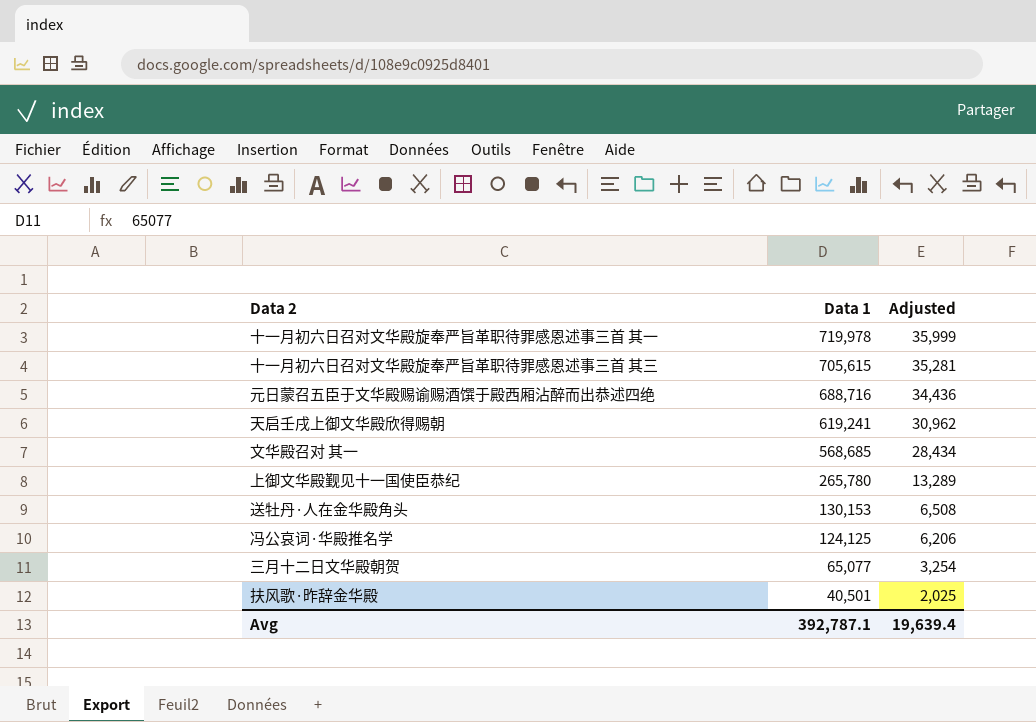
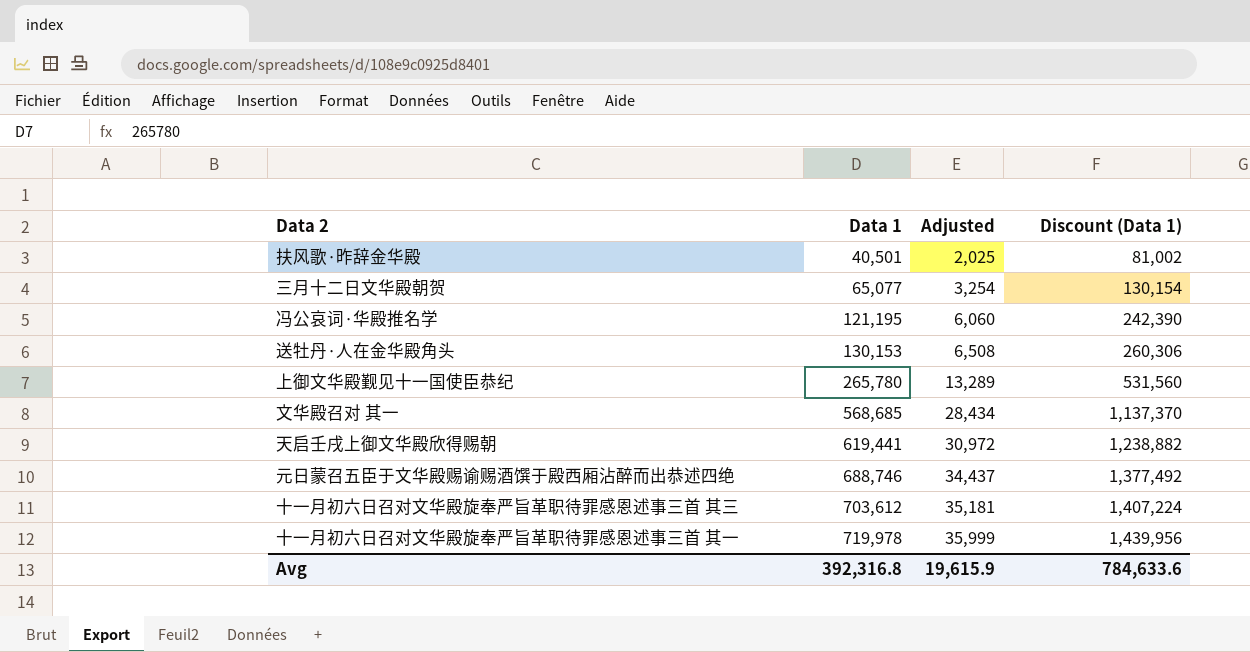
row order: Data 1 descending -> Data 1 ascending
column Discount (Data 1) | formula: none -> [Data 1] * 2
冯公哀词·华殿推名学 | Data 1: 124,125 -> 121,195
冯公哀词·华殿推名学 | Adjusted: 6,206 -> 6,060
天启壬戌上御文华殿欣得赐朝 | Data 1: 619,241 -> 619,441
天启壬戌上御文华殿欣得赐朝 | Adjusted: 30,962 -> 30,972
元日蒙召五臣于文华殿赐谕赐酒馔于殿西厢沾醉而出恭述四绝 | Data 1: 688,716 -> 688,746
元日蒙召五臣于文华殿赐谕赐酒馔于殿西厢沾醉而出恭述四绝 | Adjusted: 34,436 -> 34,437
十一月初六日召对文华殿旋奉严旨革职待罪感恩述事三首 其三 | Data 1: 705,615 -> 703,612
十一月初六日召对文华殿旋奉严旨革职待罪感恩述事三首 其三 | Adjusted: 35,281 -> 35,181
Avg | Data 1: 392,787.1 -> 392,316.8
Avg | Adjusted: 19,639.4 -> 19,615.9

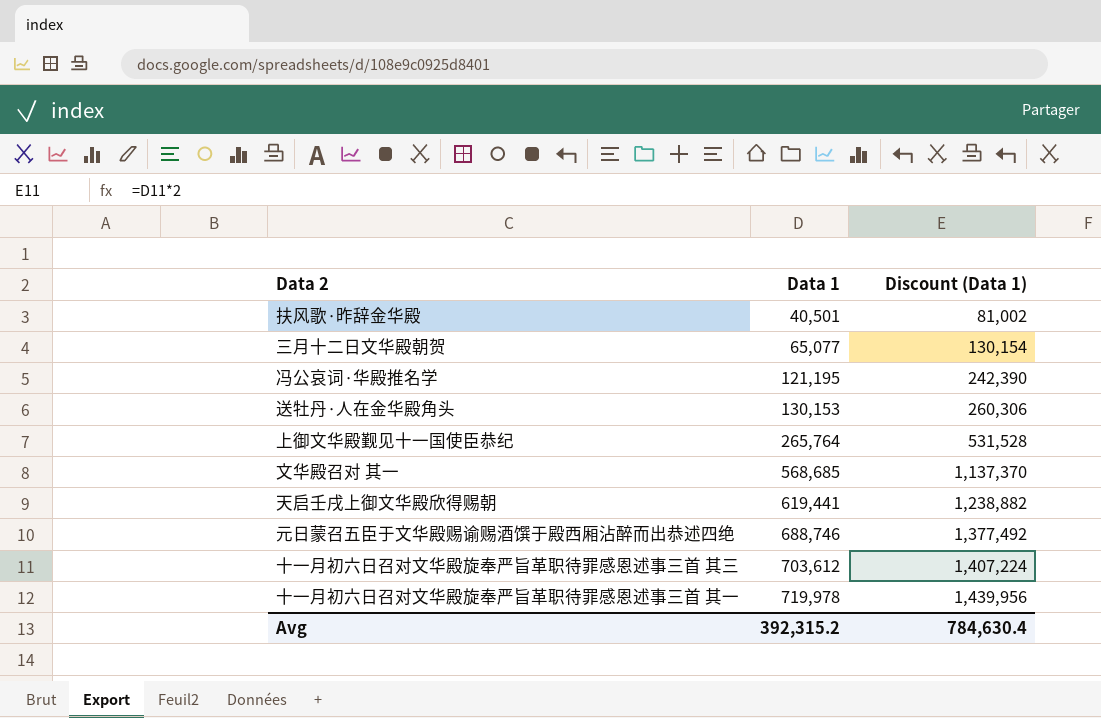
column Adjusted | formula: [Data 1] * 0.05 -> none
上御文华殿觐见十一国使臣恭纪 | Data 1: 265,780 -> 265,764
上御文华殿觐见十一国使臣恭纪 | Discount (Data 1): 531,560 -> 531,528
Avg | Data 1: 392,316.8 -> 392,315.2
Avg | Discount (Data 1): 784,633.6 -> 784,630.4

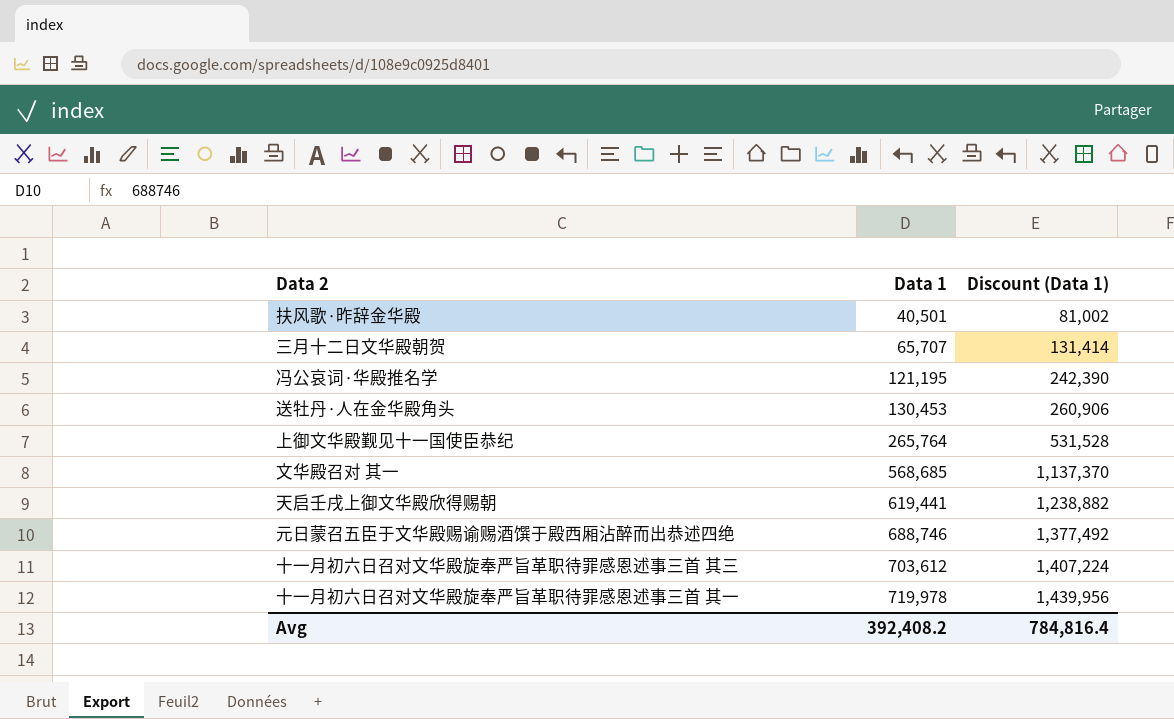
三月十二日文华殿朝贺 | Data 1: 65,077 -> 65,707
三月十二日文华殿朝贺 | Discount (Data 1): 130,154 -> 131,414
送牡丹·人在金华殿角头 | Data 1: 130,153 -> 130,453
送牡丹·人在金华殿角头 | Discount (Data 1): 260,306 -> 260,906
Avg | Data 1: 392,315.2 -> 392,408.2
Avg | Discount (Data 1): 784,630.4 -> 784,816.4

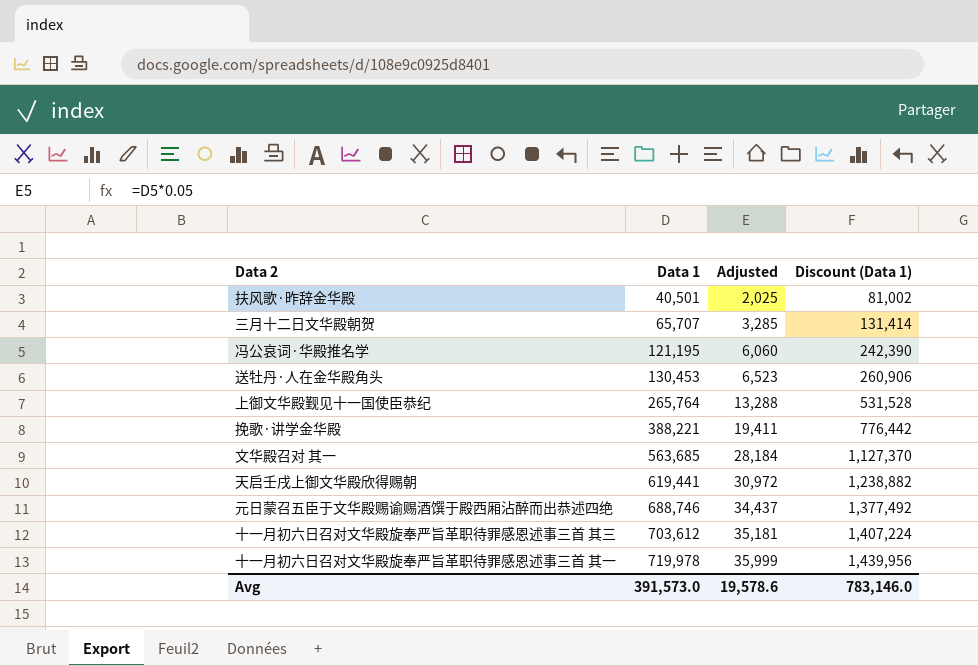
column Adjusted | formula: none -> [Data 1] * 0.05
row 挽歌·讲学金华殿: none -> 388,221 | 19,411 | 776,442
文华殿召对 其一 | Data 1: 568,685 -> 563,685
文华殿召对 其一 | Discount (Data 1): 1,137,370 -> 1,127,370
Avg | Data 1: 392,408.2 -> 391,573.0
Avg | Discount (Data 1): 784,816.4 -> 783,146.0

